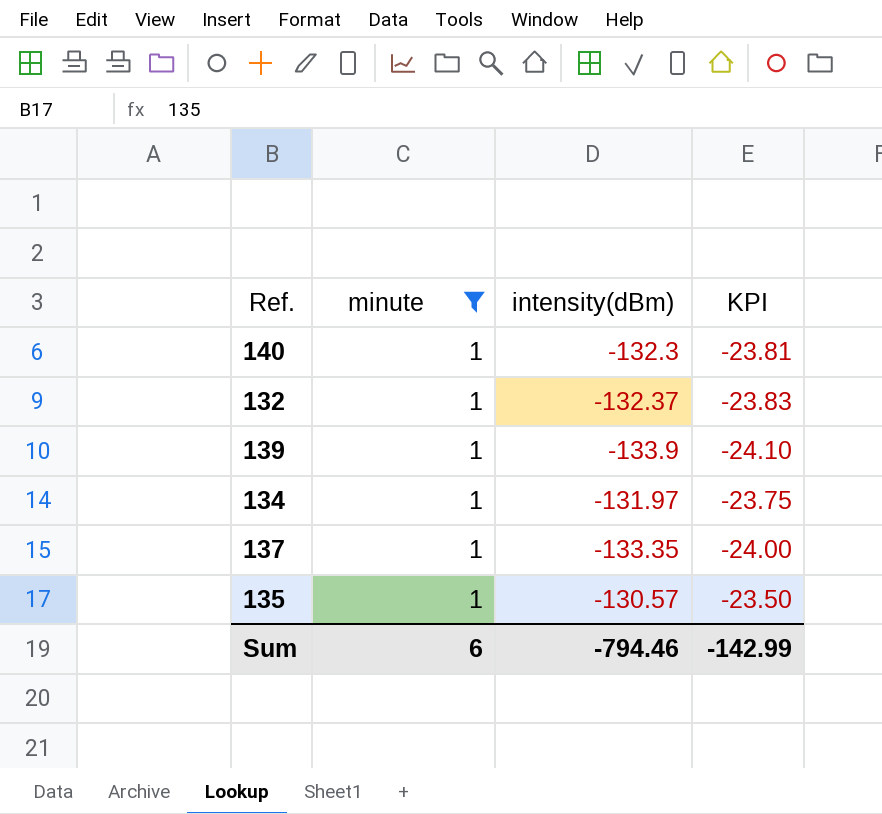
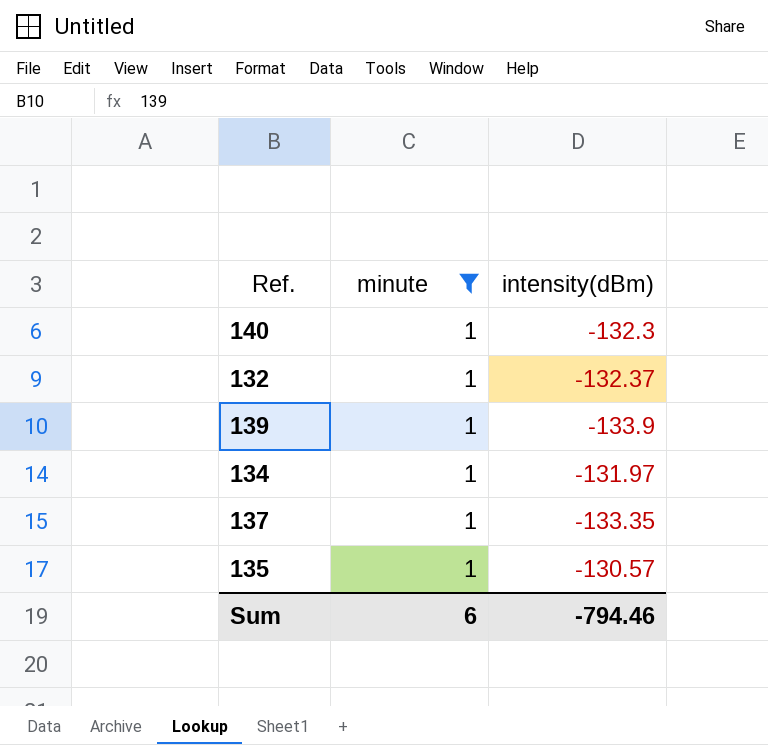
column KPI | formula: [intensity(dBm)] * 0.18 -> none

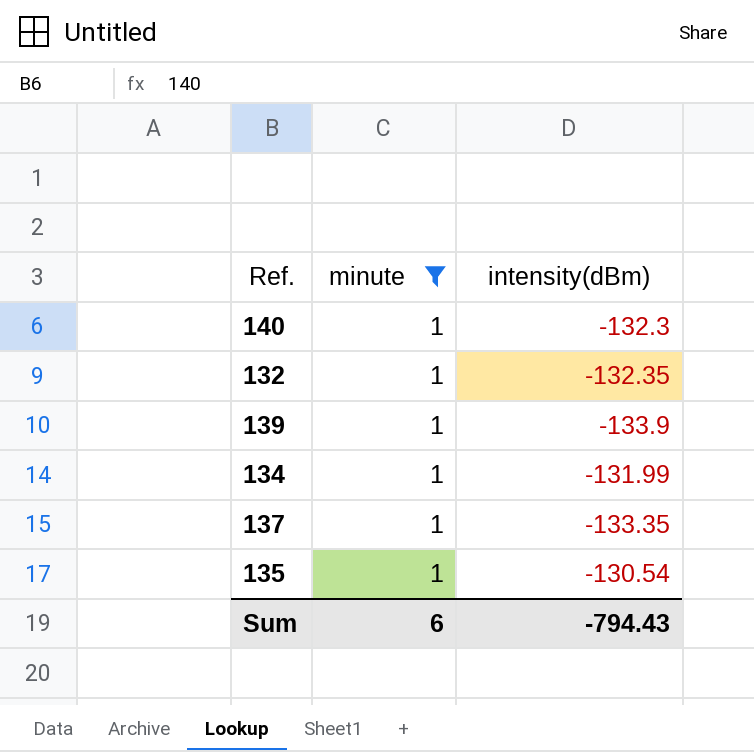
132 | intensity(dBm): -132.37 -> -132.35
134 | intensity(dBm): -131.97 -> -131.99
135 | intensity(dBm): -130.57 -> -130.54
Sum | intensity(dBm): -794.46 -> -794.43

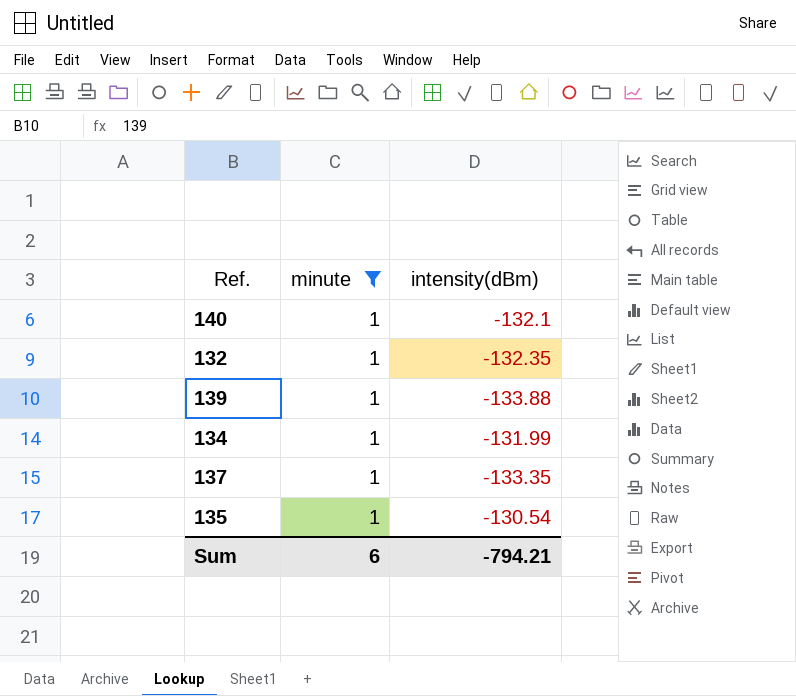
140 | intensity(dBm): -132.3 -> -132.1
139 | intensity(dBm): -133.9 -> -133.88
Sum | intensity(dBm): -794.43 -> -794.21

